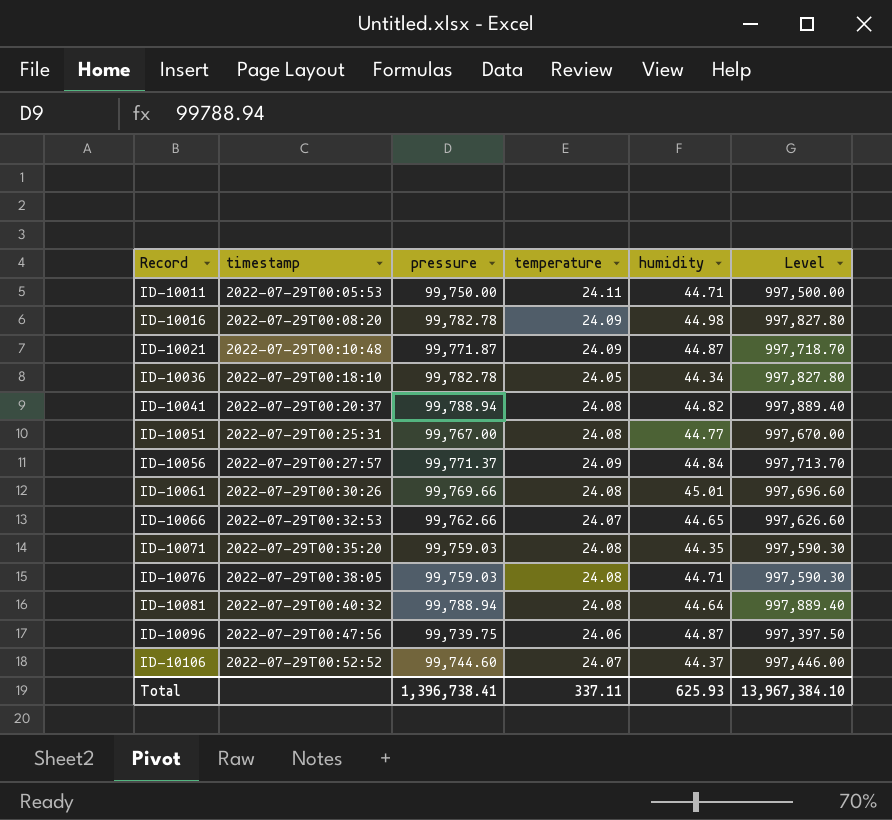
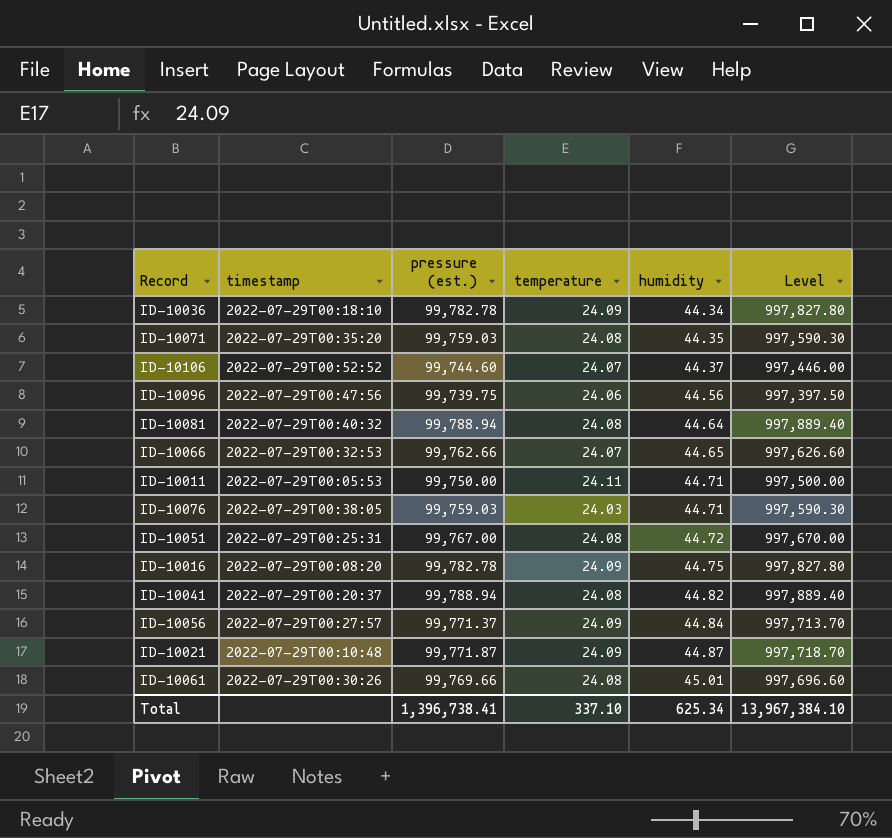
row order: Record ascending -> humidity ascending
column name: pressure -> pressure (est.)
ID-10036 | temperature: 24.05 -> 24.09
ID-10096 | humidity: 44.87 -> 44.56
ID-10076 | temperature: 24.08 -> 24.03
ID-10051 | humidity: 44.77 -> 44.72
ID-10016 | humidity: 44.98 -> 44.75
Total | temperature: 337.11 -> 337.10
Total | humidity: 625.93 -> 625.34

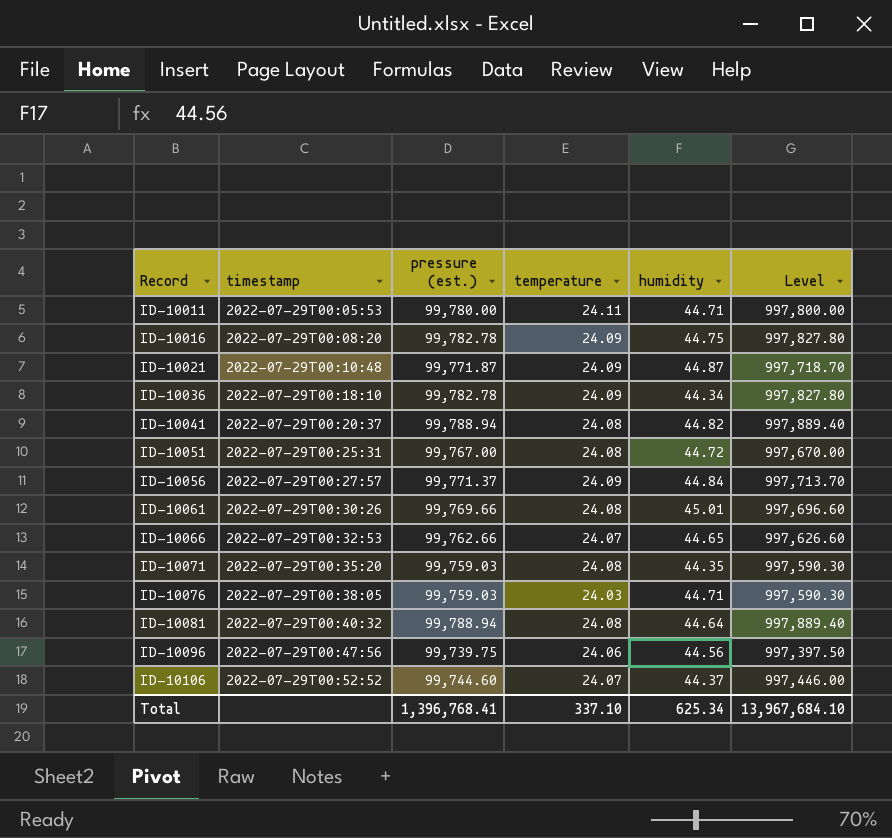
row order: humidity ascending -> Record ascending
ID-10011 | pressure (est.): 99,750.00 -> 99,780.00
ID-10011 | Level: 997,500.00 -> 997,800.00
Total | pressure (est.): 1,396,738.41 -> 1,396,768.41
Total | Level: 13,967,384.10 -> 13,967,684.10

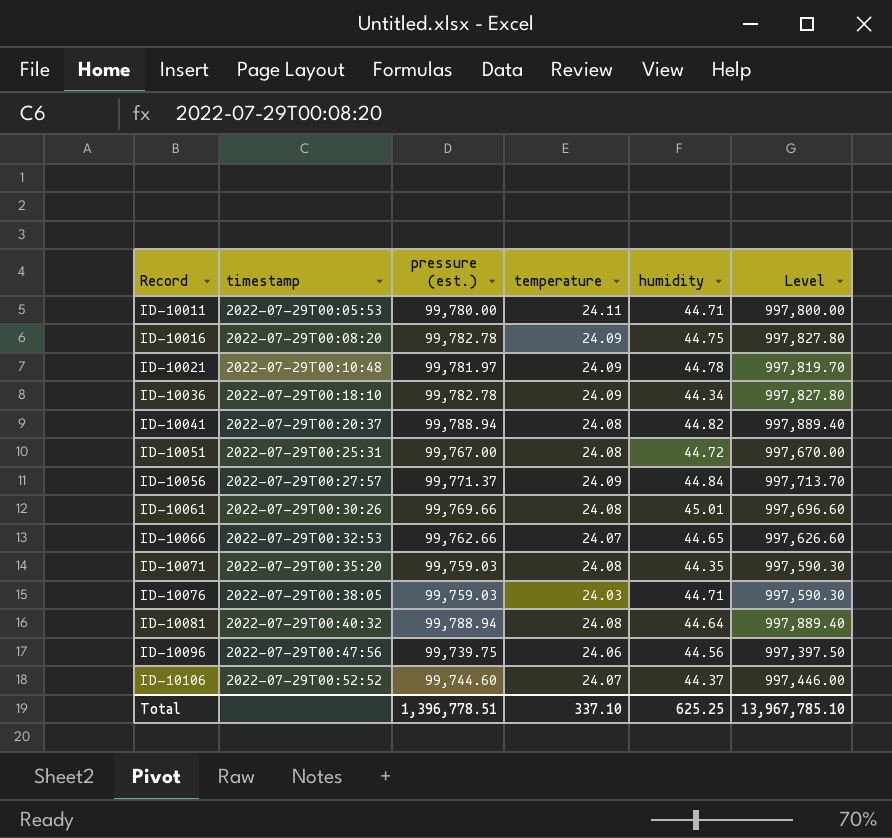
ID-10021 | pressure (est.): 99,771.87 -> 99,781.97
ID-10021 | humidity: 44.87 -> 44.78
ID-10021 | Level: 997,718.70 -> 997,819.70
Total | pressure (est.): 1,396,768.41 -> 1,396,778.51
Total | humidity: 625.34 -> 625.25
Total | Level: 13,967,684.10 -> 13,967,785.10

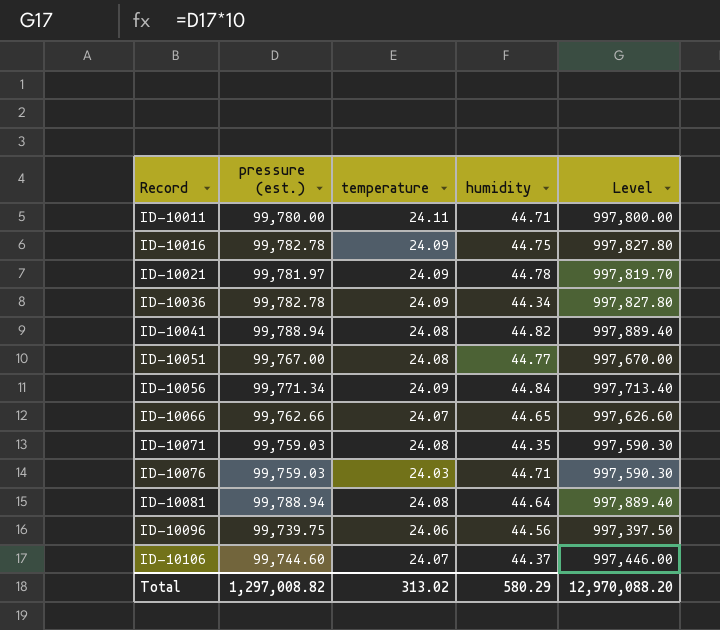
column timestamp | position: 2 -> none
row ID-10061: 2022-07-29T00:30:26 | 99,769.66 | 24.08 | 45.01 | 997,696.60 -> none
ID-10051 | humidity: 44.72 -> 44.77
ID-10056 | pressure (est.): 99,771.37 -> 99,771.34
ID-10056 | Level: 997,713.70 -> 997,713.40
Total | pressure (est.): 1,396,778.51 -> 1,297,008.82
Total | temperature: 337.10 -> 313.02
Total | humidity: 625.25 -> 580.29
Total | Level: 13,967,785.10 -> 12,970,088.20

